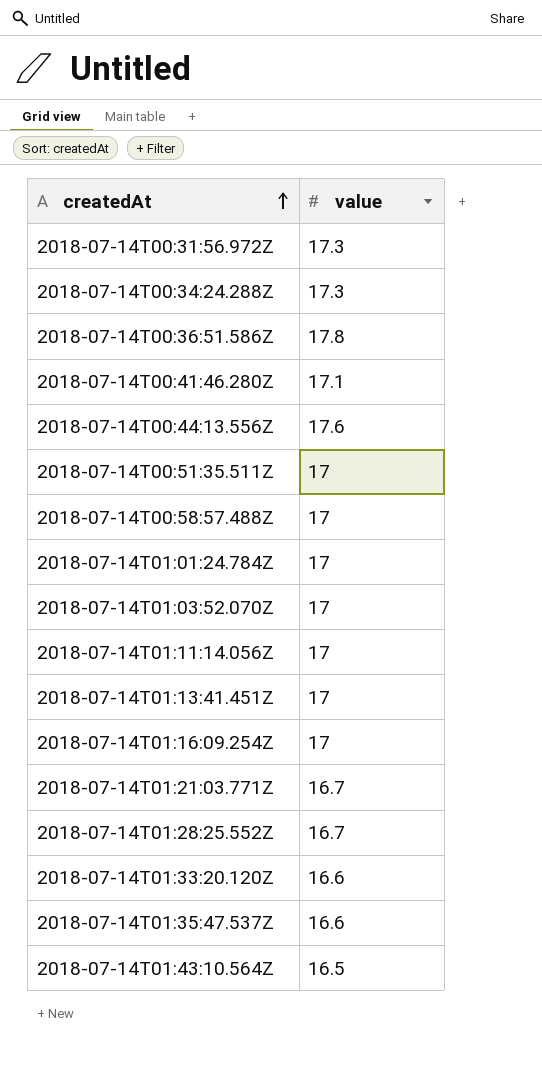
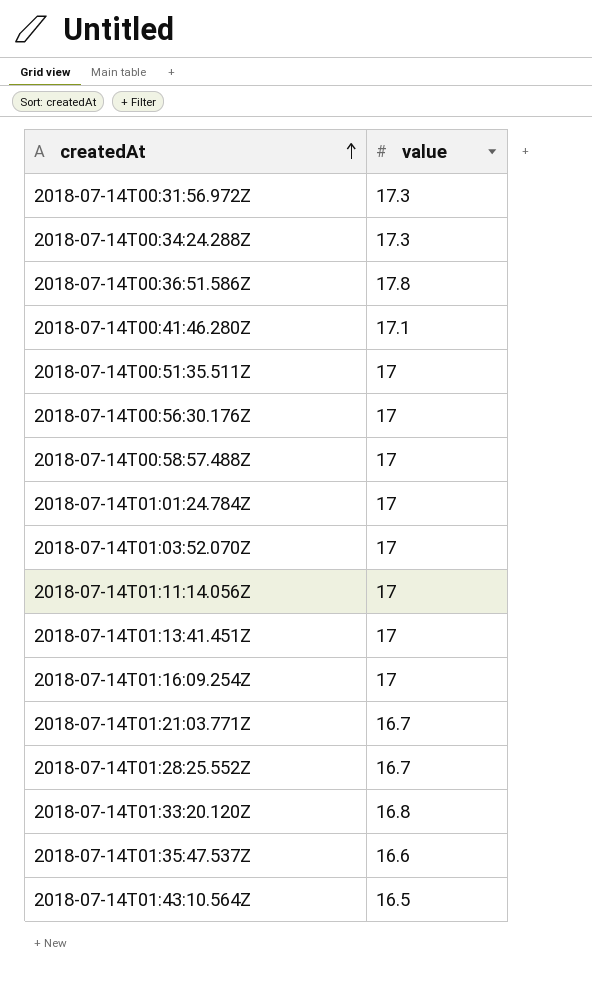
row 2018-07-14T00:44:13.556Z: 17.6 -> none
row 2018-07-14T00:56:30.176Z: none -> 17
2018-07-14T01:33:20.120Z | value: 16.6 -> 16.8

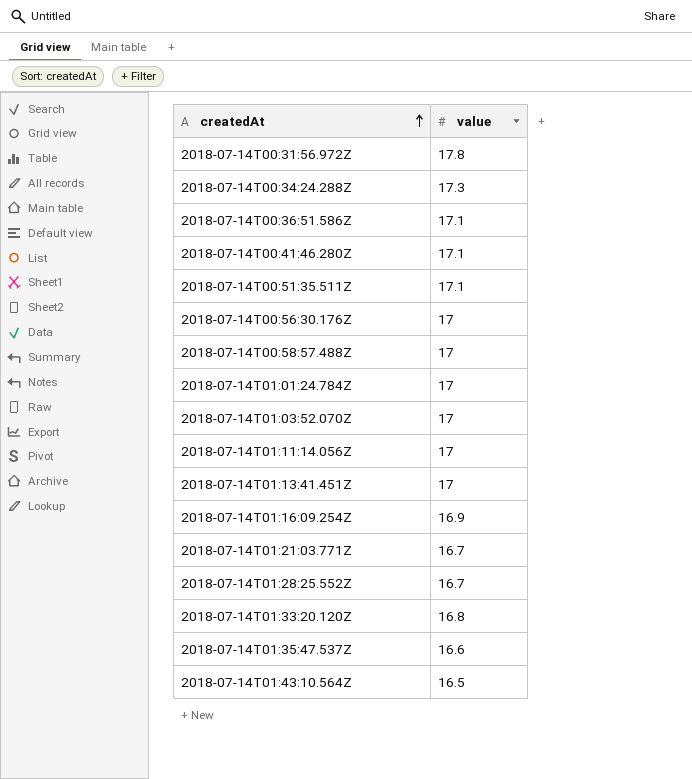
2018-07-14T00:31:56.972Z | value: 17.3 -> 17.8
2018-07-14T00:36:51.586Z | value: 17.8 -> 17.1
2018-07-14T00:51:35.511Z | value: 17 -> 17.1
2018-07-14T01:16:09.254Z | value: 17 -> 16.9

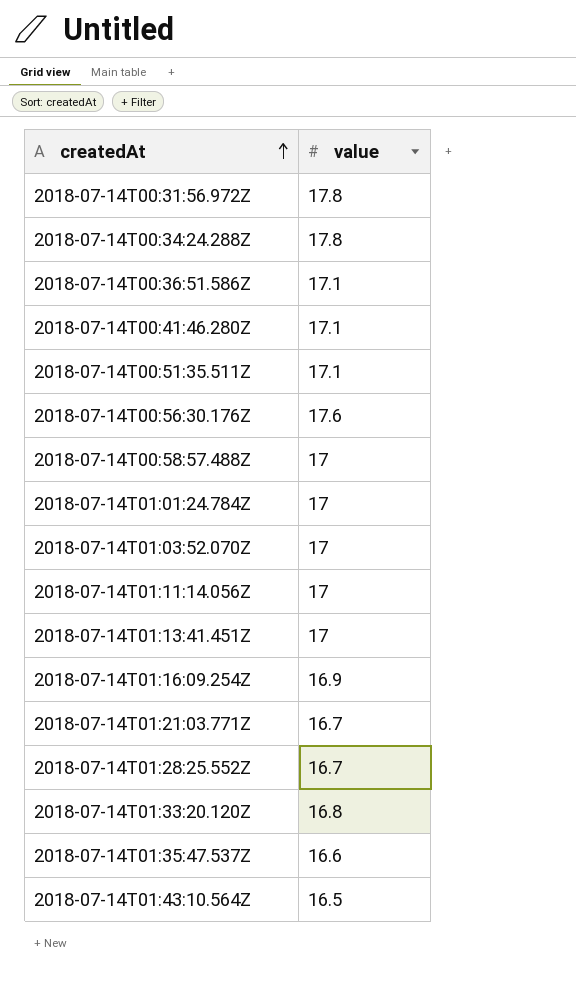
2018-07-14T00:34:24.288Z | value: 17.3 -> 17.8
2018-07-14T00:56:30.176Z | value: 17 -> 17.6

